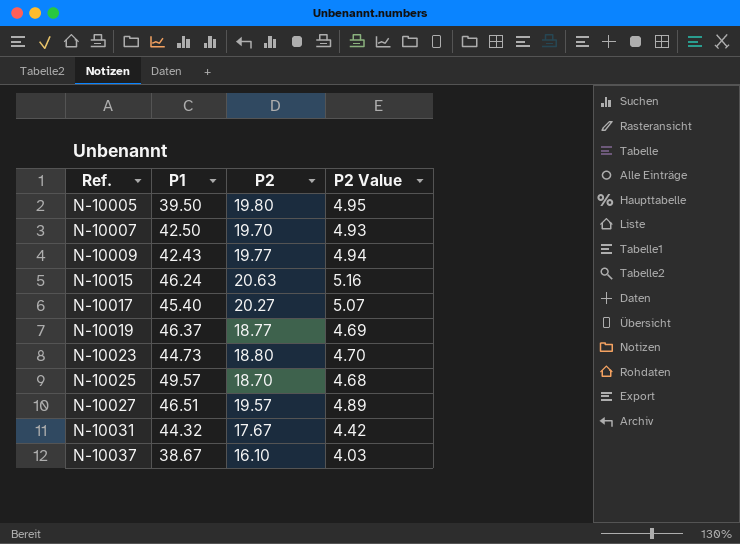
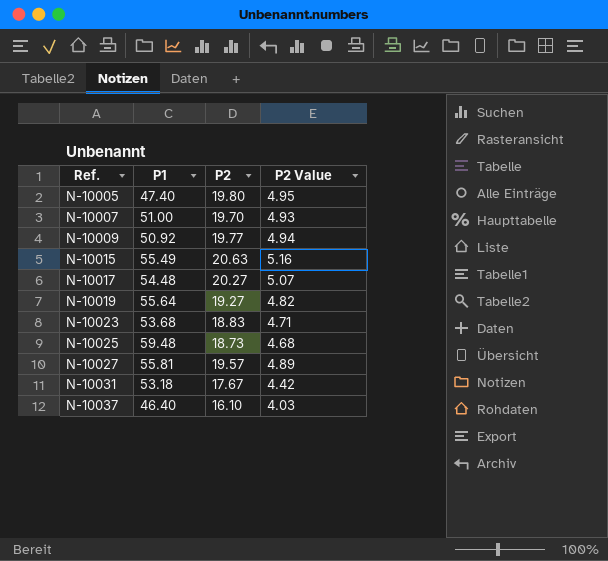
N-10005 | P1: 39.50 -> 47.40
N-10007 | P1: 42.50 -> 51.00
N-10009 | P1: 42.43 -> 50.92
N-10015 | P1: 46.24 -> 55.49
N-10017 | P1: 45.40 -> 54.48
N-10019 | P1: 46.37 -> 55.64
N-10019 | P2: 18.77 -> 19.27
N-10019 | P2 Value: 4.69 -> 4.82
N-10023 | P1: 44.73 -> 53.68
N-10023 | P2: 18.80 -> 18.83
N-10023 | P2 Value: 4.70 -> 4.71
N-10025 | P1: 49.57 -> 59.48
N-10025 | P2: 18.70 -> 18.73
N-10027 | P1: 46.51 -> 55.81
N-10031 | P1: 44.32 -> 53.18
N-10037 | P1: 38.67 -> 46.40

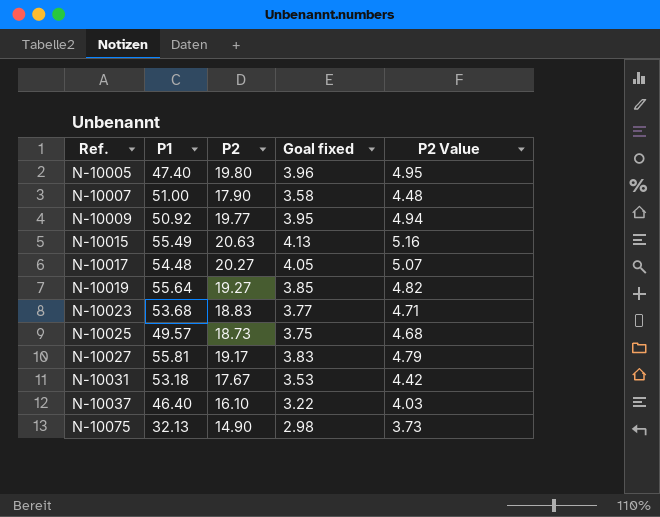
column Goal fixed | formula: none -> [P2] * 0.2
N-10007 | P2: 19.70 -> 17.90
N-10007 | P2 Value: 4.93 -> 4.48
N-10025 | P1: 59.48 -> 49.57
N-10027 | P2: 19.57 -> 19.17
N-10027 | P2 Value: 4.89 -> 4.79
row N-10075: none -> 32.13 | 14.90 | 2.98 | 3.73

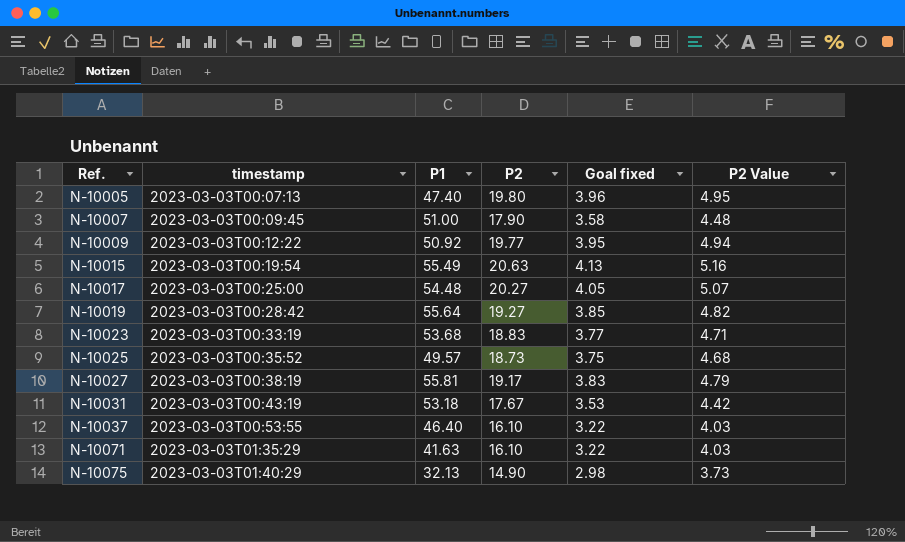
column timestamp | position: none -> 2
row N-10071: none -> 2023-03-03T01:35:29 | 41.63 | 16.10 | 3.22 | 4.03

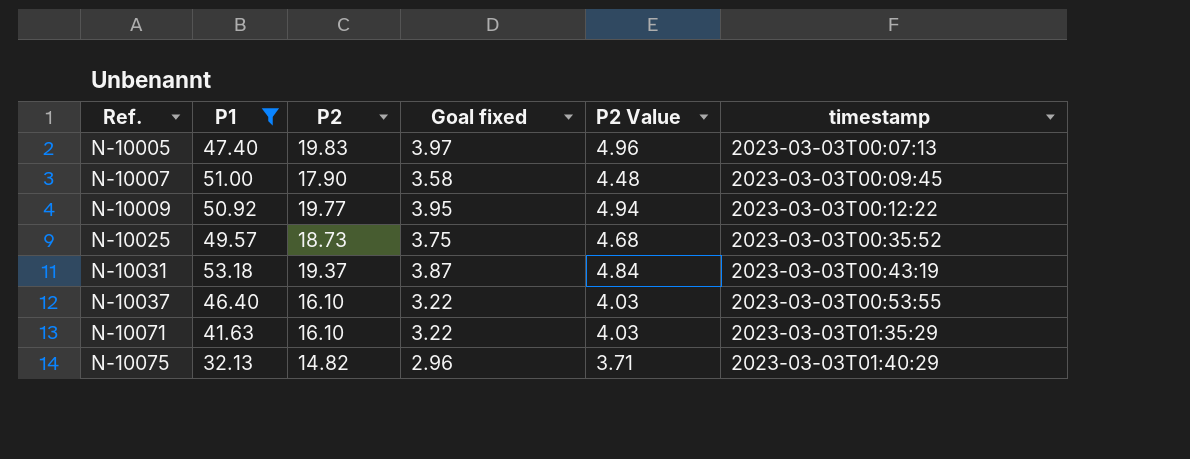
filter: none -> P1 <= 53.18
column timestamp | position: 2 -> 6
N-10005 | P2: 19.80 -> 19.83
N-10005 | Goal fixed: 3.96 -> 3.97
N-10005 | P2 Value: 4.95 -> 4.96
N-10031 | P2: 17.67 -> 19.37
N-10031 | Goal fixed: 3.53 -> 3.87
N-10031 | P2 Value: 4.42 -> 4.84
N-10075 | P2: 14.90 -> 14.82
N-10075 | Goal fixed: 2.98 -> 2.96
N-10075 | P2 Value: 3.73 -> 3.71

